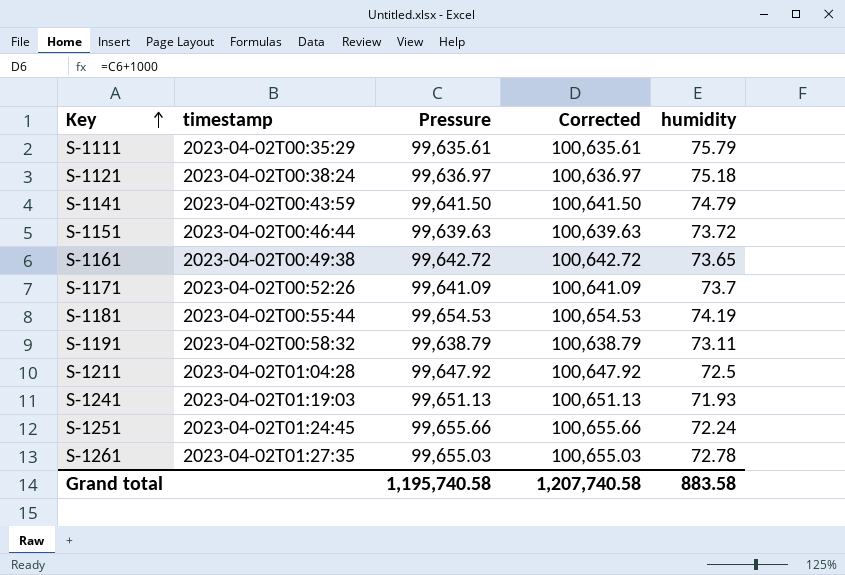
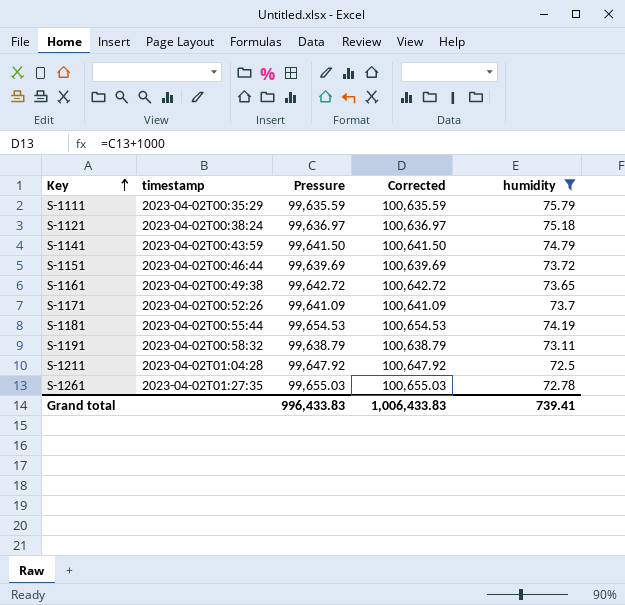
filter: none -> humidity >= 72.5
S-1111 | Pressure: 99,635.61 -> 99,635.59
S-1111 | Corrected: 100,635.61 -> 100,635.59
S-1151 | Pressure: 99,639.63 -> 99,639.69
S-1151 | Corrected: 100,639.63 -> 100,639.69
Grand total | Pressure: 1,195,740.58 -> 996,433.83
Grand total | Corrected: 1,207,740.58 -> 1,006,433.83
Grand total | humidity: 883.58 -> 739.41

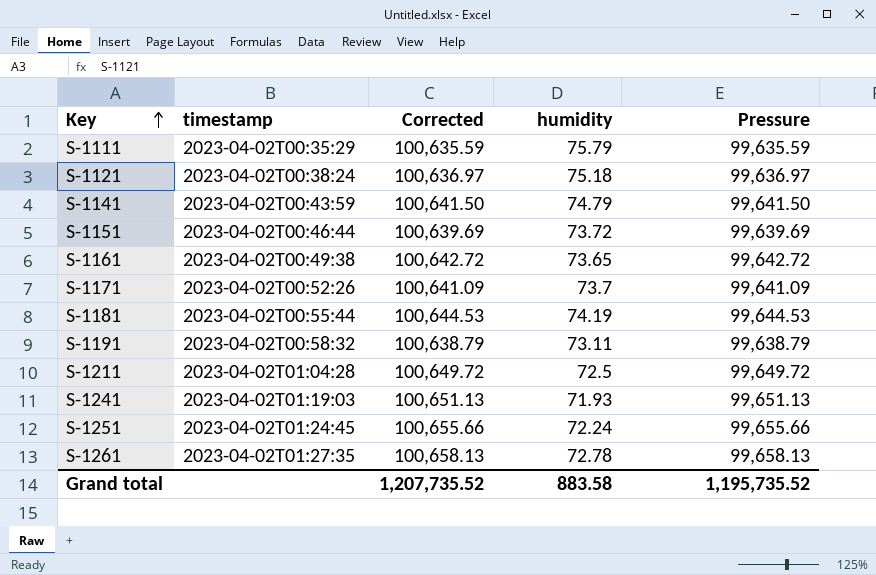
filter: humidity >= 72.5 -> none
column Pressure | position: 3 -> 5
S-1181 | Corrected: 100,654.53 -> 100,644.53
S-1181 | Pressure: 99,654.53 -> 99,644.53
S-1211 | Corrected: 100,647.92 -> 100,649.72
S-1211 | Pressure: 99,647.92 -> 99,649.72
S-1261 | Corrected: 100,655.03 -> 100,658.13
S-1261 | Pressure: 99,655.03 -> 99,658.13
Grand total | Corrected: 1,006,433.83 -> 1,207,735.52
Grand total | humidity: 739.41 -> 883.58
Grand total | Pressure: 996,433.83 -> 1,195,735.52

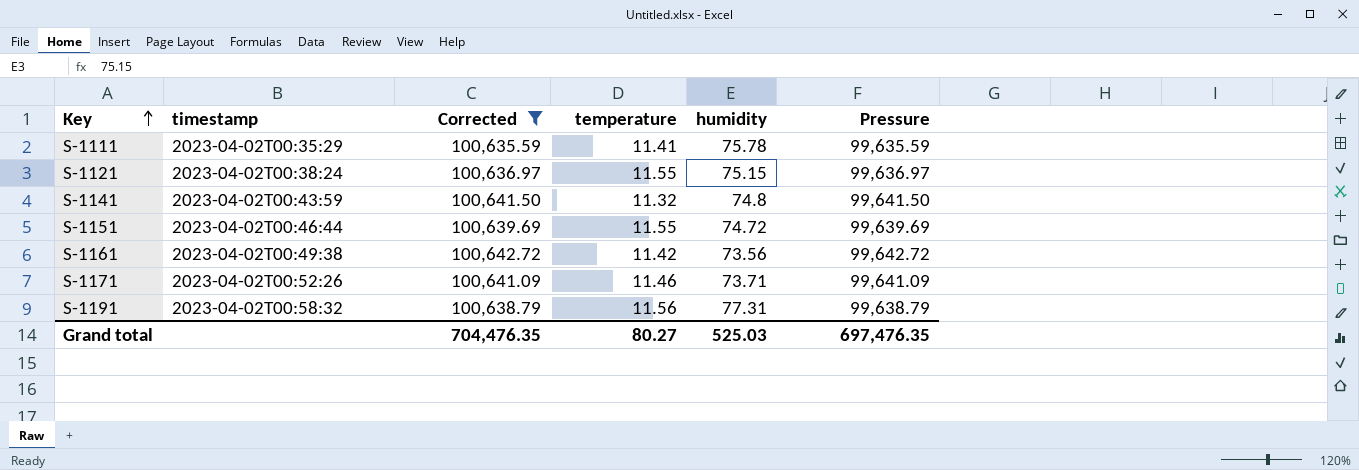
filter: none -> Corrected <= 100,642.72
column temperature | position: none -> 4
S-1111 | humidity: 75.79 -> 75.78
S-1121 | humidity: 75.18 -> 75.15
S-1141 | humidity: 74.79 -> 74.8
S-1151 | humidity: 73.72 -> 74.72
S-1161 | humidity: 73.65 -> 73.56
S-1171 | humidity: 73.7 -> 73.71
S-1191 | humidity: 73.11 -> 77.31
Grand total | Corrected: 1,207,735.52 -> 704,476.35
Grand total | humidity: 883.58 -> 525.03
Grand total | Pressure: 1,195,735.52 -> 697,476.35

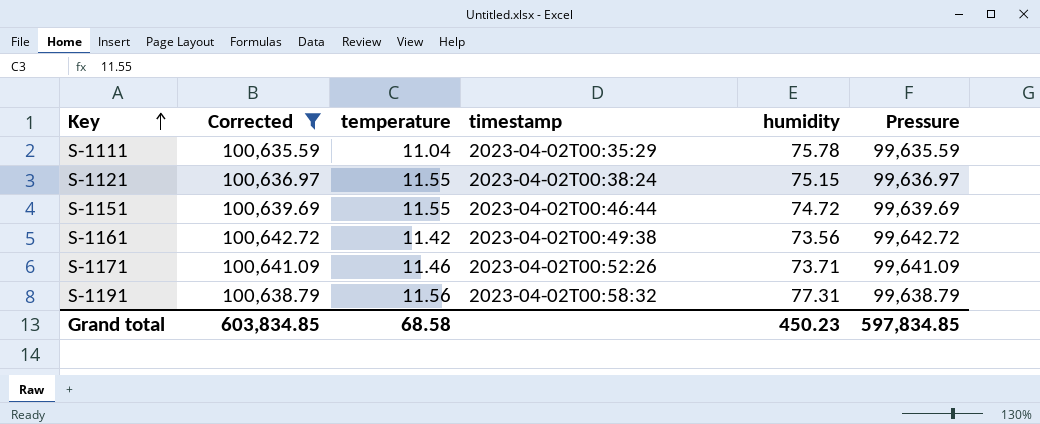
column timestamp | position: 2 -> 4
row S-1141: 2023-04-02T00:43:59 | 100,641.50 | 11.32 | 74.8 | 99,641.50 -> none
S-1111 | temperature: 11.41 -> 11.04
Grand total | Corrected: 704,476.35 -> 603,834.85
Grand total | temperature: 80.27 -> 68.58
Grand total | humidity: 525.03 -> 450.23
Grand total | Pressure: 697,476.35 -> 597,834.85

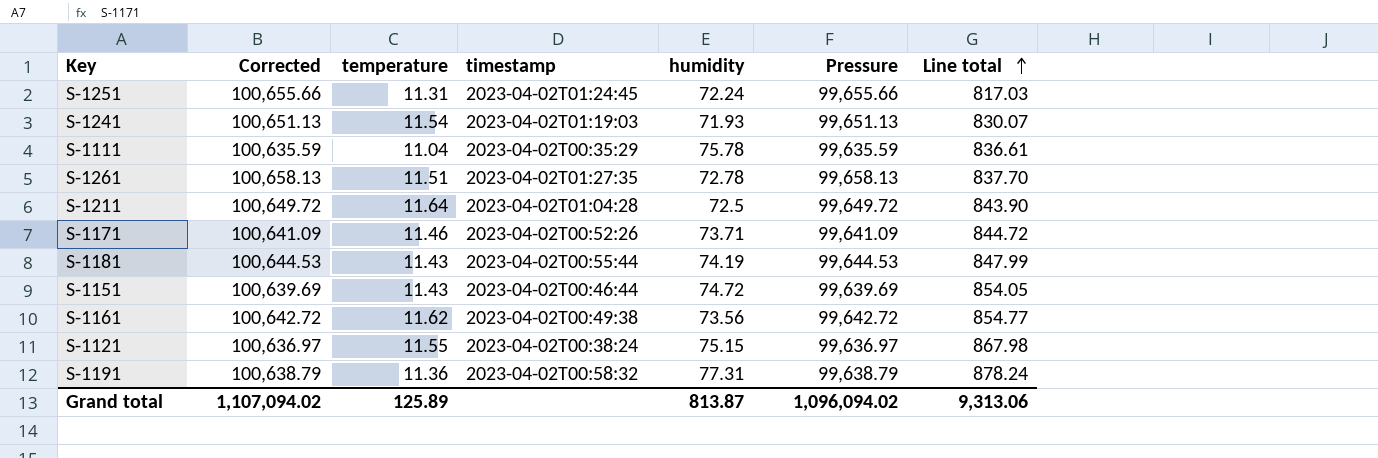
filter: Corrected <= 100,642.72 -> none
row order: Key ascending -> Line total ascending
column Line total | formula: none -> [temperature] * [humidity]
S-1151 | temperature: 11.55 -> 11.43
S-1161 | temperature: 11.42 -> 11.62
S-1191 | temperature: 11.56 -> 11.36
Grand total | Corrected: 603,834.85 -> 1,107,094.02
Grand total | temperature: 68.58 -> 125.89
Grand total | humidity: 450.23 -> 813.87
Grand total | Pressure: 597,834.85 -> 1,096,094.02

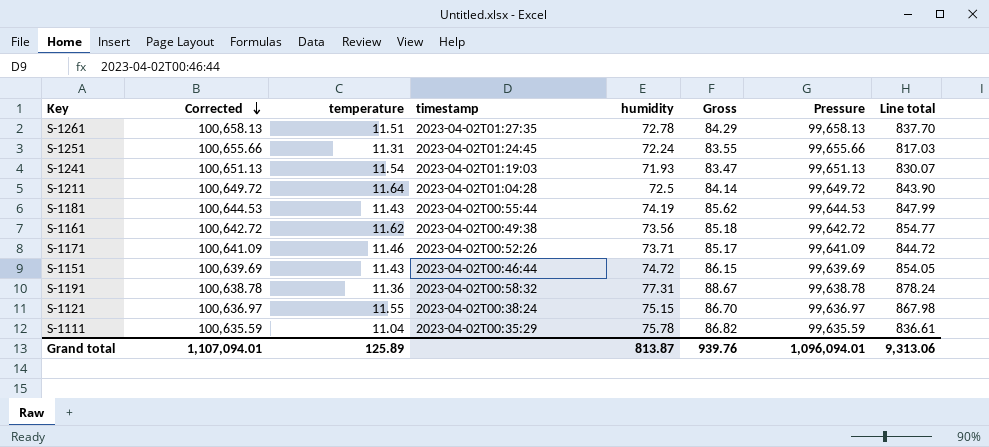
row order: Line total ascending -> Corrected descending
column Gross | formula: none -> [temperature] + [humidity]
S-1191 | Corrected: 100,638.79 -> 100,638.78
S-1191 | Pressure: 99,638.79 -> 99,638.78
Grand total | Corrected: 1,107,094.02 -> 1,107,094.01
Grand total | Pressure: 1,096,094.02 -> 1,096,094.01

